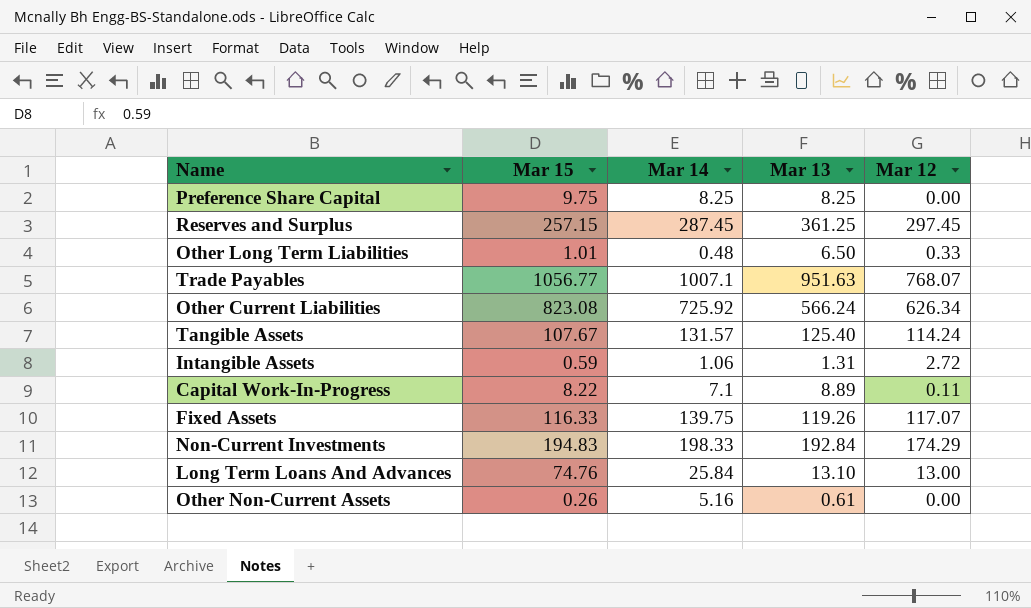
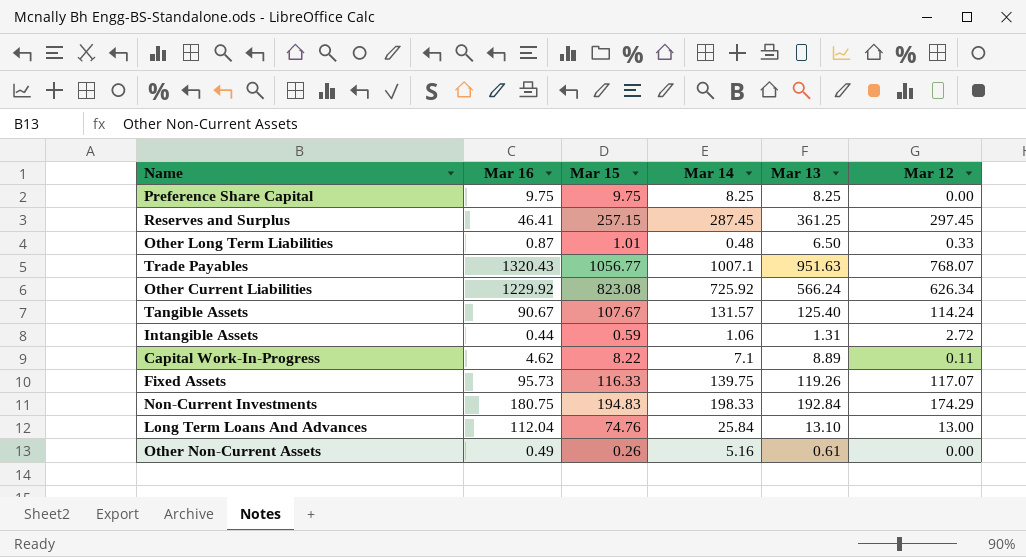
column Mar 16 | position: none -> 2

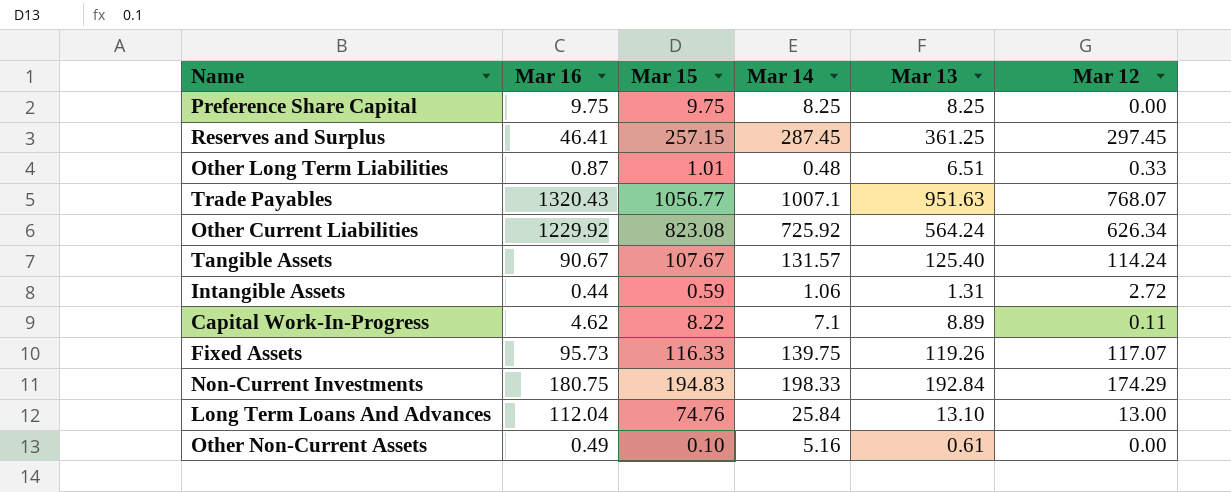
Other Long Term Liabilities | Mar 13: 6.50 -> 6.51
Other Current Liabilities | Mar 13: 566.24 -> 564.24
Other Non-Current Assets | Mar 15: 0.26 -> 0.10

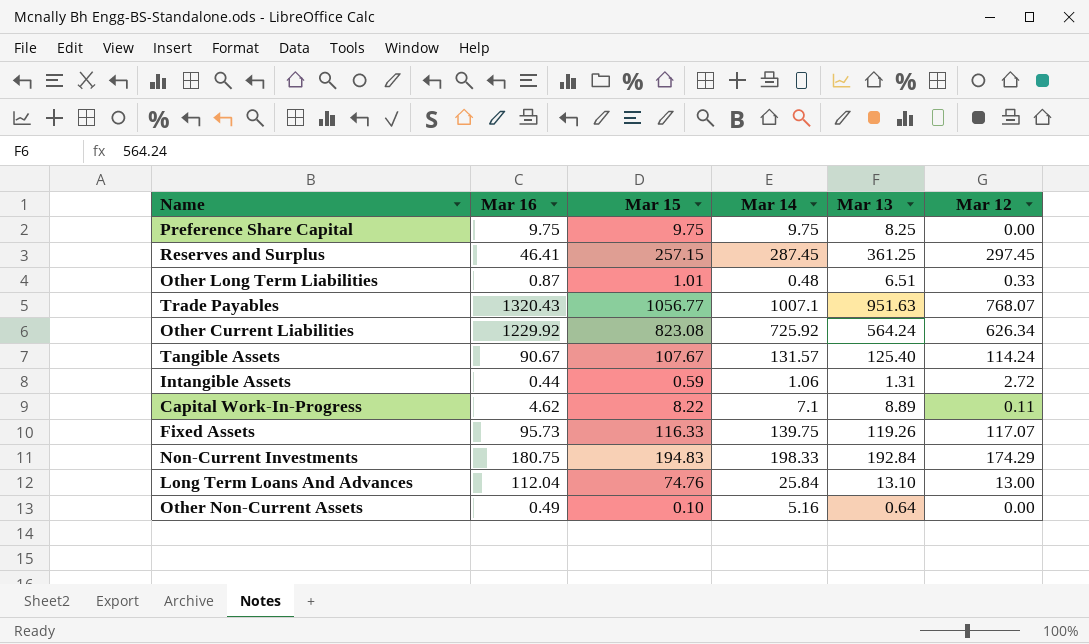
Preference Share Capital | Mar 14: 8.25 -> 9.75
Other Non-Current Assets | Mar 13: 0.61 -> 0.64

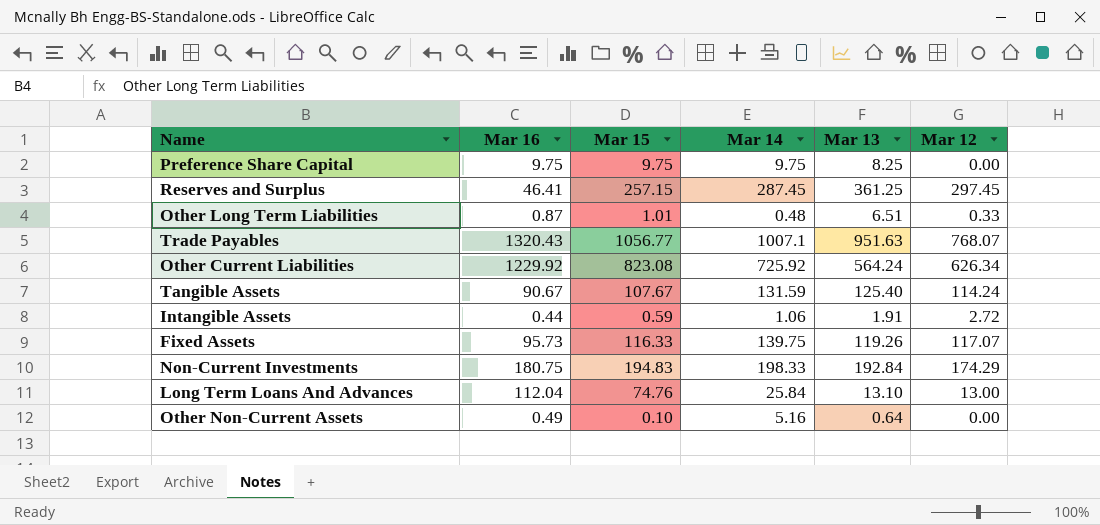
row Capital Work-In-Progress: 4.62 | 8.22 | 7.1 | 8.89 | 0.11 -> none
Tangible Assets | Mar 14: 131.57 -> 131.59
Intangible Assets | Mar 13: 1.31 -> 1.91

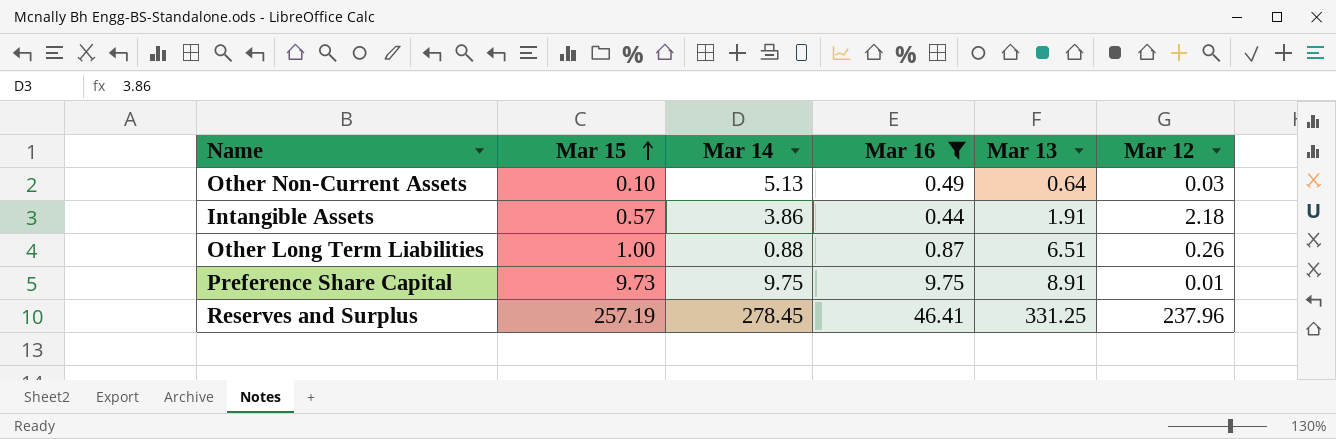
filter: none -> Mar 16 <= 46.41
row order: none -> Mar 15 ascending
column Mar 16 | position: 2 -> 4
Other Non-Current Assets | Mar 14: 5.16 -> 5.13
Other Non-Current Assets | Mar 12: 0.00 -> 0.03
Intangible Assets | Mar 15: 0.59 -> 0.57
Intangible Assets | Mar 14: 1.06 -> 3.86
Intangible Assets | Mar 12: 2.72 -> 2.18
Other Long Term Liabilities | Mar 15: 1.01 -> 1.00
Other Long Term Liabilities | Mar 14: 0.48 -> 0.88
Other Long Term Liabilities | Mar 12: 0.33 -> 0.26
Preference Share Capital | Mar 15: 9.75 -> 9.73
Preference Share Capital | Mar 13: 8.25 -> 8.91
Preference Share Capital | Mar 12: 0.00 -> 0.01
Reserves and Surplus | Mar 15: 257.15 -> 257.19
Reserves and Surplus | Mar 14: 287.45 -> 278.45
Reserves and Surplus | Mar 13: 361.25 -> 331.25
Reserves and Surplus | Mar 12: 297.45 -> 237.96

